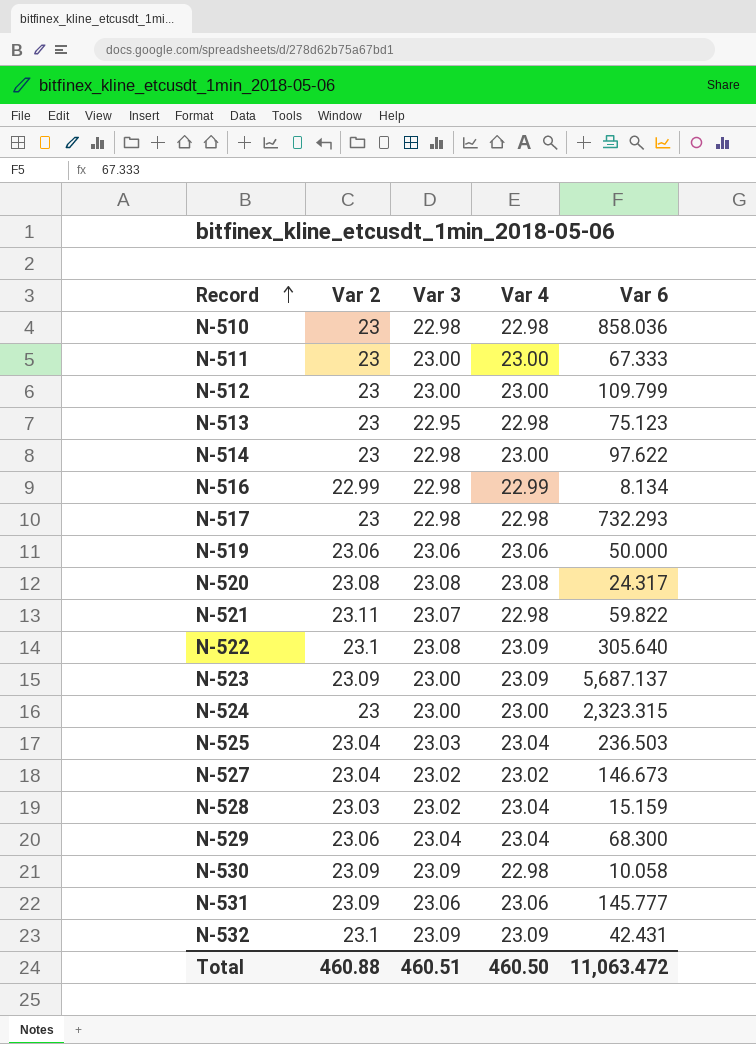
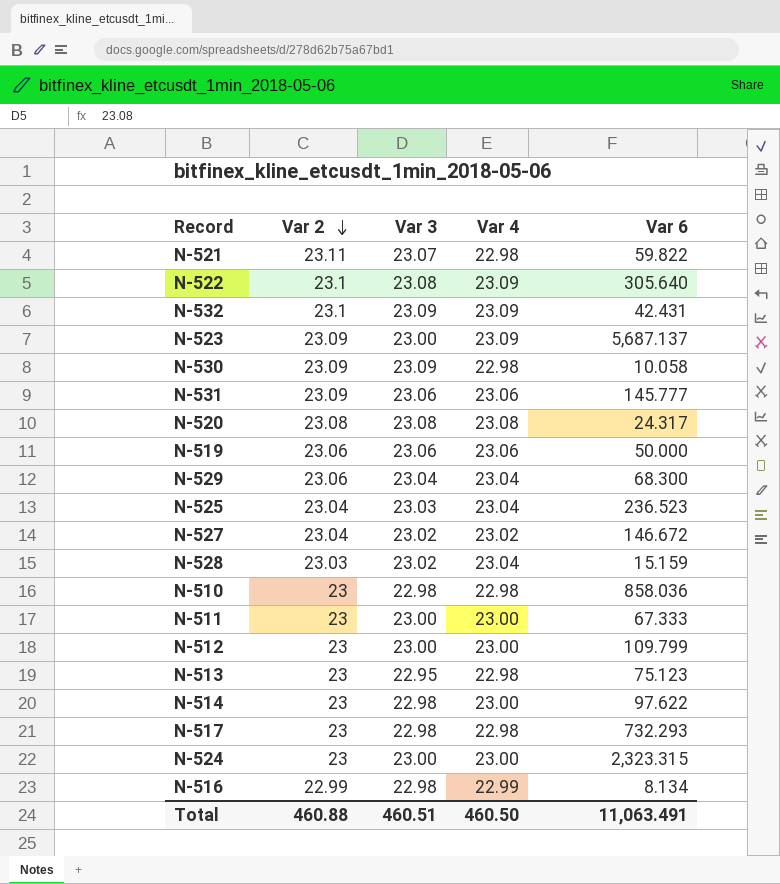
row order: Record ascending -> Var 2 descending
N-525 | Var 6: 236.503 -> 236.523
N-527 | Var 6: 146.673 -> 146.672
Total | Var 6: 11,063.472 -> 11,063.491

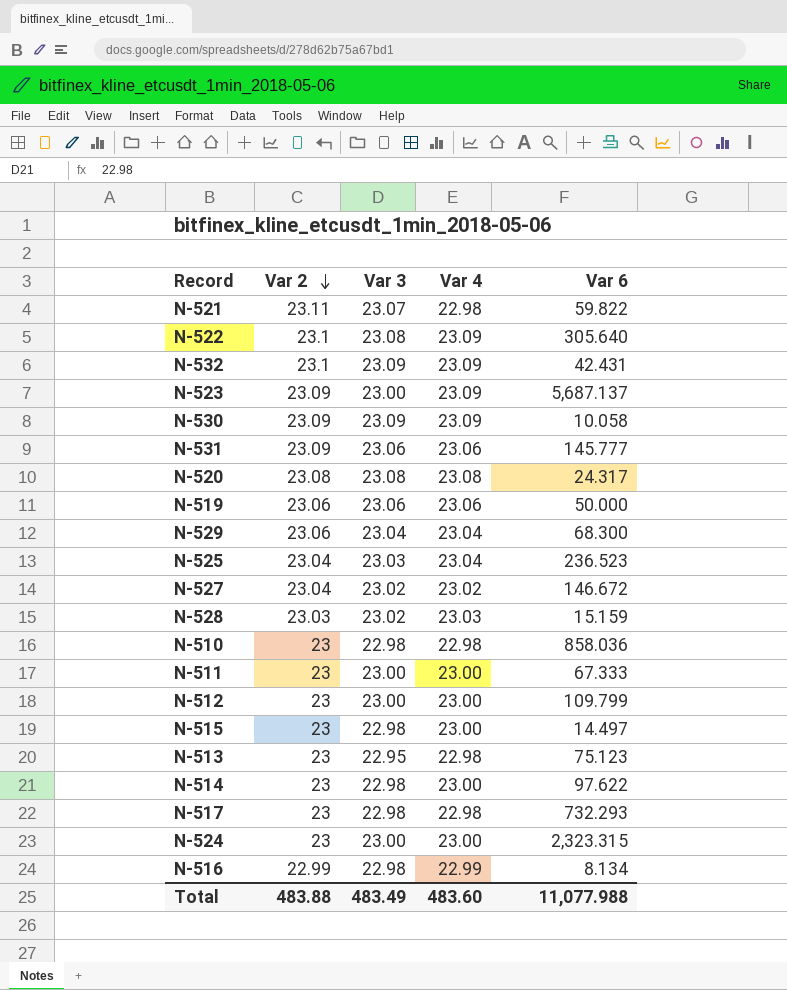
N-530 | Var 4: 22.98 -> 23.09
N-528 | Var 4: 23.04 -> 23.03
row N-515: none -> 23 | 22.98 | 23.00 | 14.497
Total | Var 2: 460.88 -> 483.88
Total | Var 3: 460.51 -> 483.49
Total | Var 4: 460.50 -> 483.60
Total | Var 6: 11,063.491 -> 11,077.988

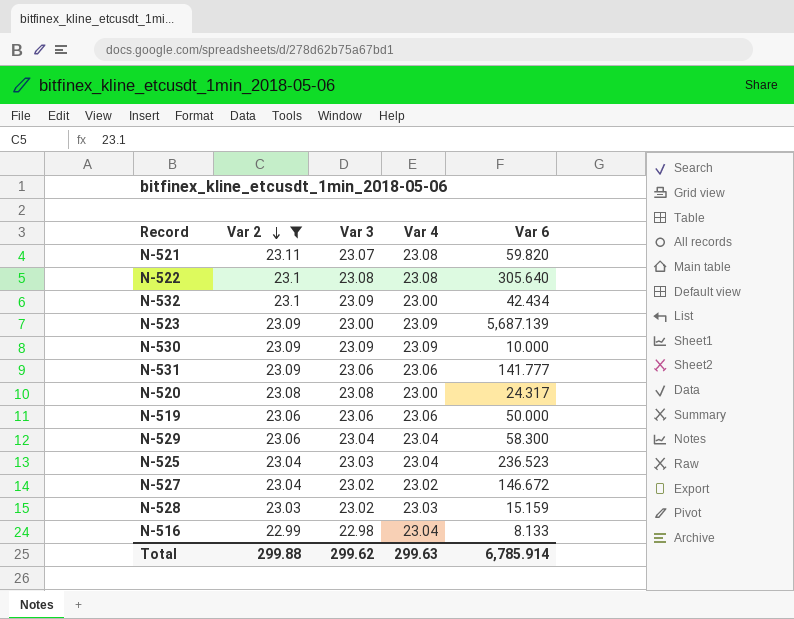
filter: none -> Var 2 != 23
N-521 | Var 4: 22.98 -> 23.08
N-521 | Var 6: 59.822 -> 59.820
N-522 | Var 4: 23.09 -> 23.08
N-532 | Var 4: 23.09 -> 23.00
N-532 | Var 6: 42.431 -> 42.434
N-523 | Var 6: 5,687.137 -> 5,687.139
N-530 | Var 6: 10.058 -> 10.000
N-531 | Var 6: 145.777 -> 141.777
N-520 | Var 4: 23.08 -> 23.00
N-529 | Var 6: 68.300 -> 58.300
N-516 | Var 4: 22.99 -> 23.04
N-516 | Var 6: 8.134 -> 8.133
Total | Var 2: 483.88 -> 299.88
Total | Var 3: 483.49 -> 299.62
Total | Var 4: 483.60 -> 299.63
Total | Var 6: 11,077.988 -> 6,785.914

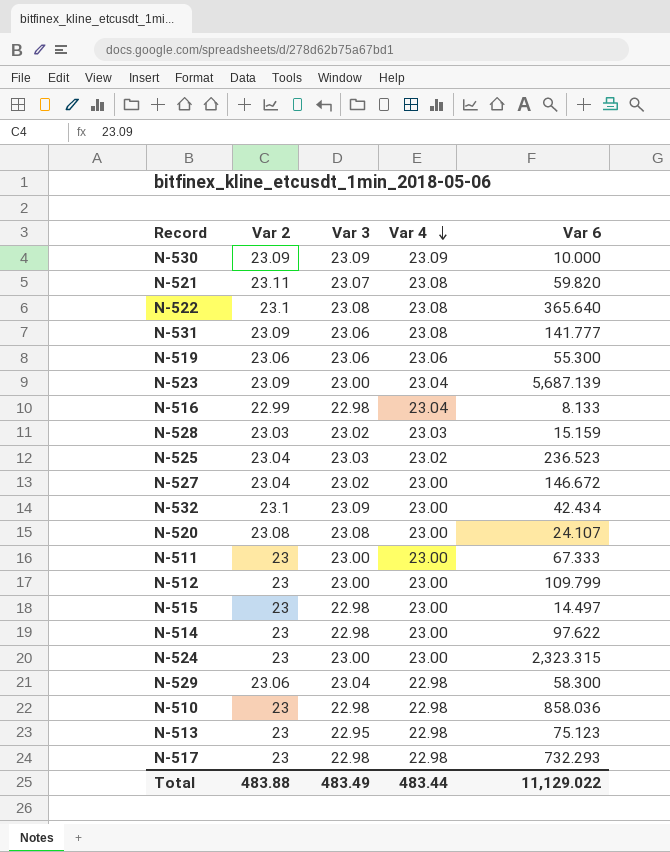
filter: Var 2 != 23 -> none
row order: Var 2 descending -> Var 4 descending
N-522 | Var 6: 305.640 -> 365.640
N-531 | Var 4: 23.06 -> 23.08
N-519 | Var 6: 50.000 -> 55.300
N-523 | Var 4: 23.09 -> 23.04
N-525 | Var 4: 23.04 -> 23.02
N-527 | Var 4: 23.02 -> 23.00
N-520 | Var 6: 24.317 -> 24.107
N-529 | Var 4: 23.04 -> 22.98
Total | Var 2: 299.88 -> 483.88
Total | Var 3: 299.62 -> 483.49
Total | Var 4: 299.63 -> 483.44
Total | Var 6: 6,785.914 -> 11,129.022

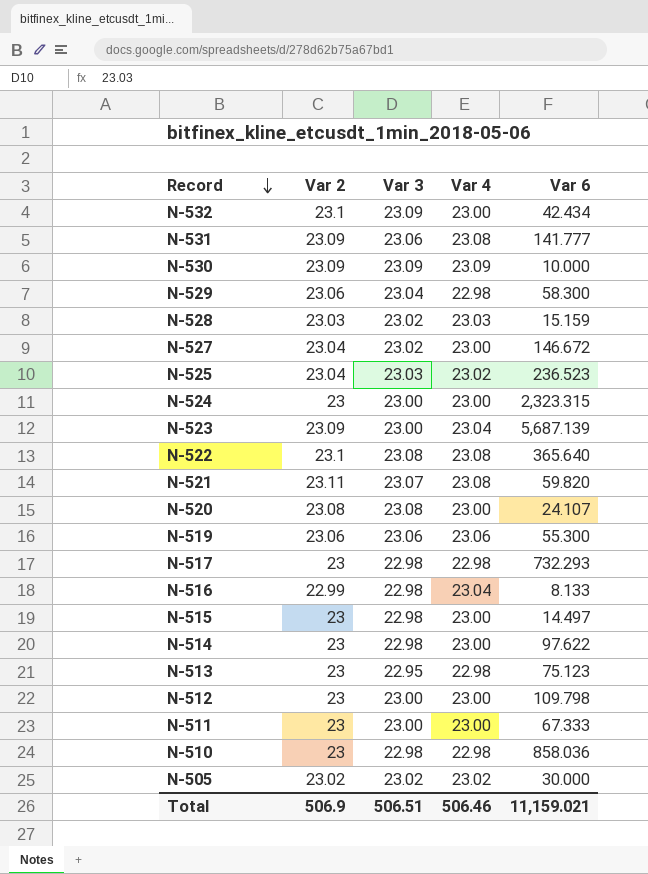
row order: Var 4 descending -> Record descending
N-512 | Var 6: 109.799 -> 109.798
row N-505: none -> 23.02 | 23.02 | 23.02 | 30.000
Total | Var 2: 483.88 -> 506.9
Total | Var 3: 483.49 -> 506.51
Total | Var 4: 483.44 -> 506.46
Total | Var 6: 11,129.022 -> 11,159.021

